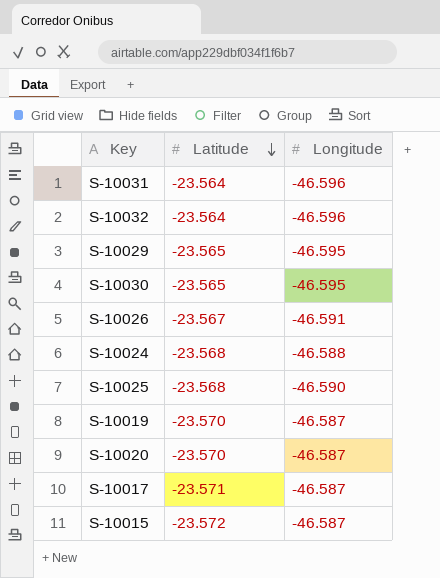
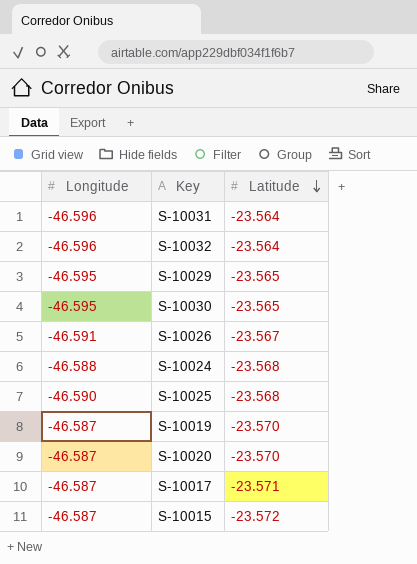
column Longitude | position: 3 -> 1

